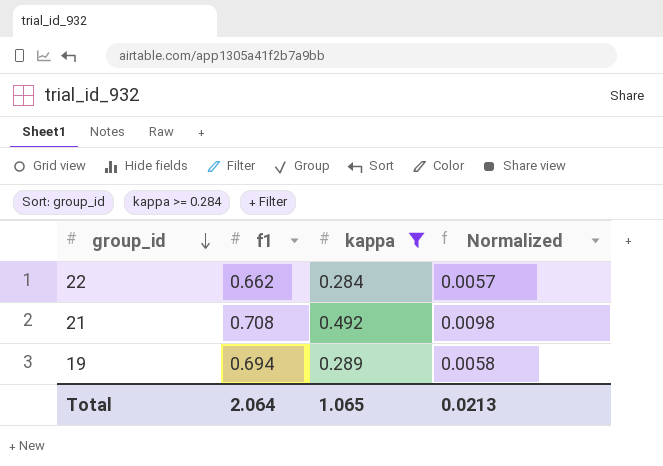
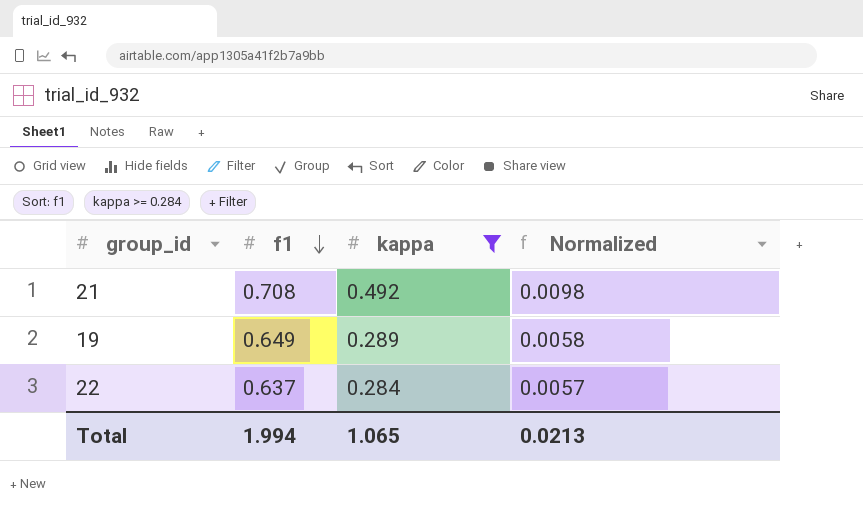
row order: group_id descending -> f1 descending
19 | f1: 0.694 -> 0.649
22 | f1: 0.662 -> 0.637
Total | f1: 2.064 -> 1.994

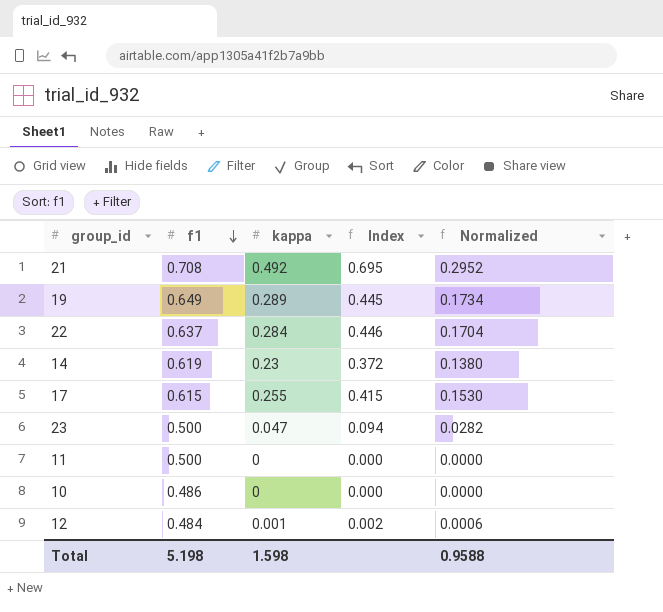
filter: kappa >= 0.284 -> none
column Index | formula: none -> [kappa] / [f1]
column Normalized | formula: [kappa] * 0.02 -> [kappa] * 0.6
Total | f1: 1.994 -> 5.198
Total | kappa: 1.065 -> 1.598
Total | Normalized: 0.0213 -> 0.9588

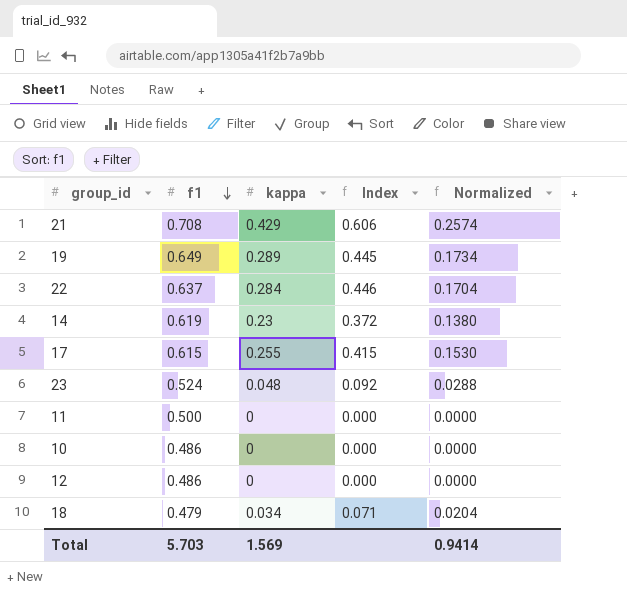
21 | kappa: 0.492 -> 0.429
21 | Index: 0.695 -> 0.606
21 | Normalized: 0.2952 -> 0.2574
23 | f1: 0.500 -> 0.524
23 | kappa: 0.047 -> 0.048
23 | Index: 0.094 -> 0.092
23 | Normalized: 0.0282 -> 0.0288
12 | f1: 0.484 -> 0.486
12 | kappa: 0.001 -> 0
12 | Index: 0.002 -> 0.000
12 | Normalized: 0.0006 -> 0.0000
row 18: none -> 0.479 | 0.034 | 0.071 | 0.0204
Total | f1: 5.198 -> 5.703
Total | kappa: 1.598 -> 1.569
Total | Normalized: 0.9588 -> 0.9414

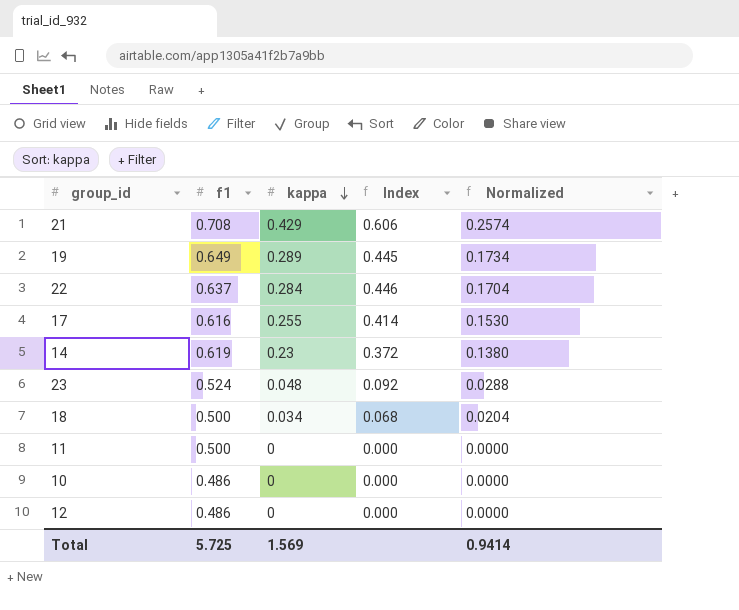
row order: f1 descending -> kappa descending
17 | f1: 0.615 -> 0.616
17 | Index: 0.415 -> 0.414
18 | f1: 0.479 -> 0.500
18 | Index: 0.071 -> 0.068
Total | f1: 5.703 -> 5.725

